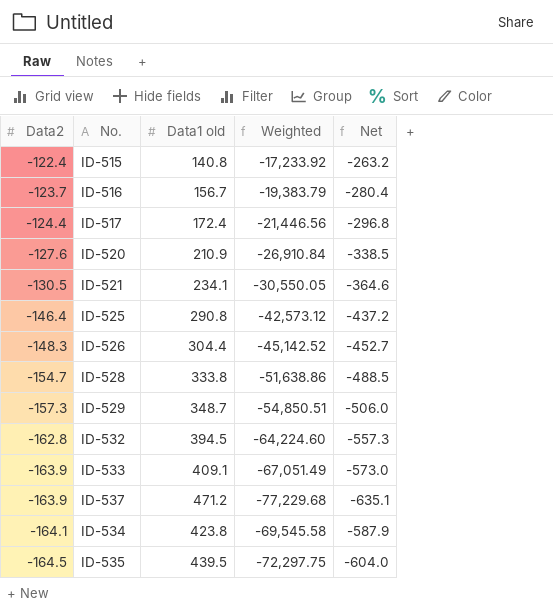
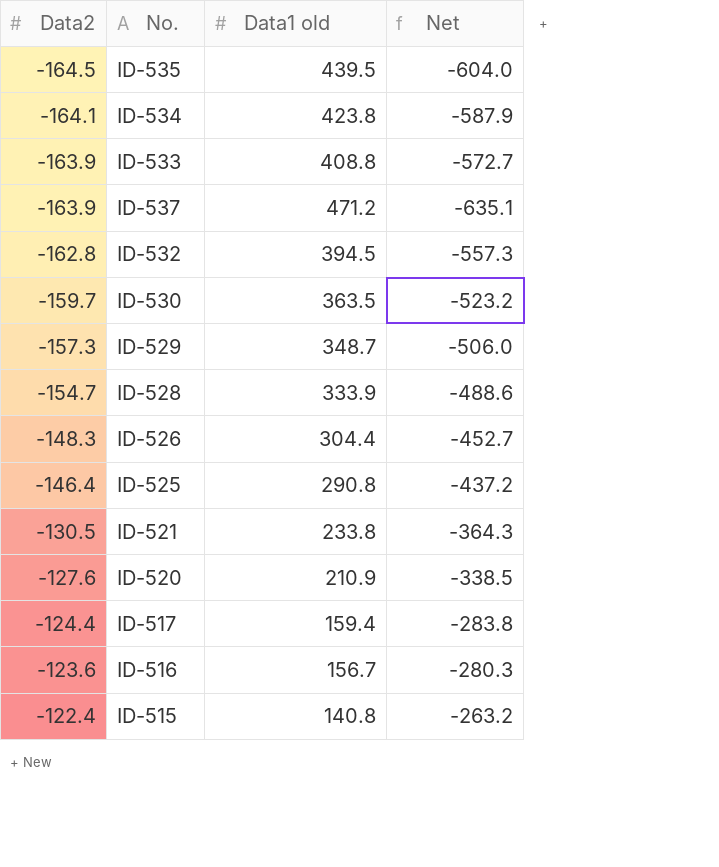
row order: Data2 descending -> Data2 ascending
column Weighted | formula: [Data2] * [Data1 old] -> none
ID-533 | Data1 old: 409.1 -> 408.8
ID-533 | Net: -573.0 -> -572.7
row ID-530: none -> -159.7 | 363.5 | -523.2
ID-528 | Data1 old: 333.8 -> 333.9
ID-528 | Net: -488.5 -> -488.6
ID-521 | Data1 old: 234.1 -> 233.8
ID-521 | Net: -364.6 -> -364.3
ID-517 | Data1 old: 172.4 -> 159.4
ID-517 | Net: -296.8 -> -283.8
ID-516 | Data2: -123.7 -> -123.6
ID-516 | Net: -280.4 -> -280.3

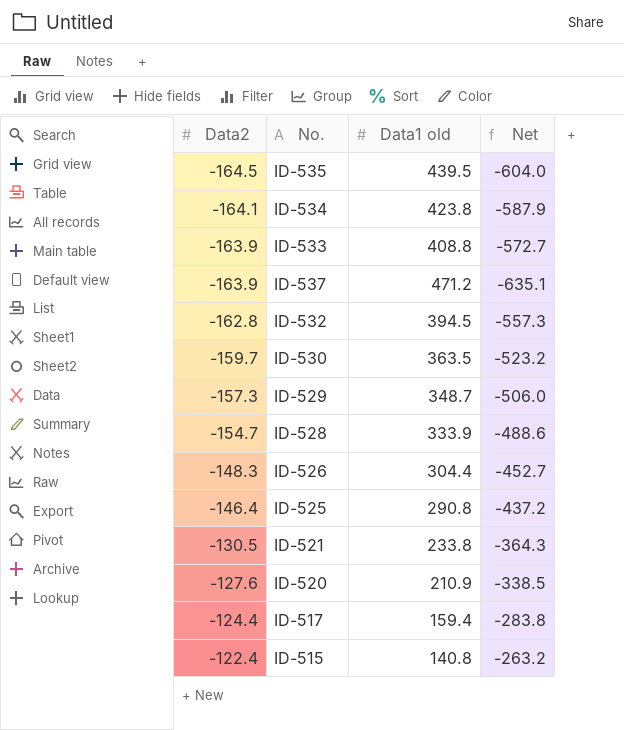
row ID-516: -123.6 | 156.7 | -280.3 -> none

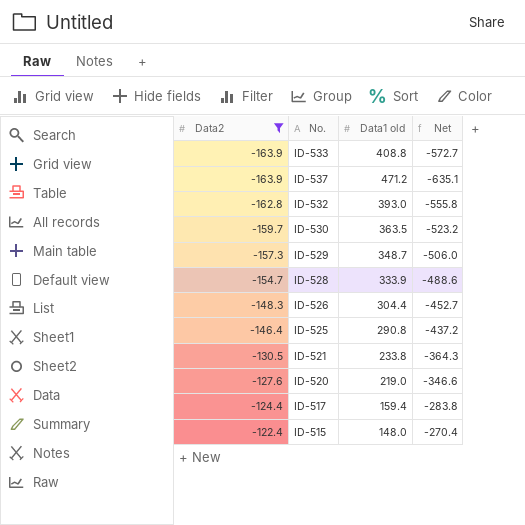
filter: none -> Data2 >= -163.9
ID-532 | Data1 old: 394.5 -> 393.0
ID-532 | Net: -557.3 -> -555.8
ID-520 | Data1 old: 210.9 -> 219.0
ID-520 | Net: -338.5 -> -346.6
ID-515 | Data1 old: 140.8 -> 148.0
ID-515 | Net: -263.2 -> -270.4

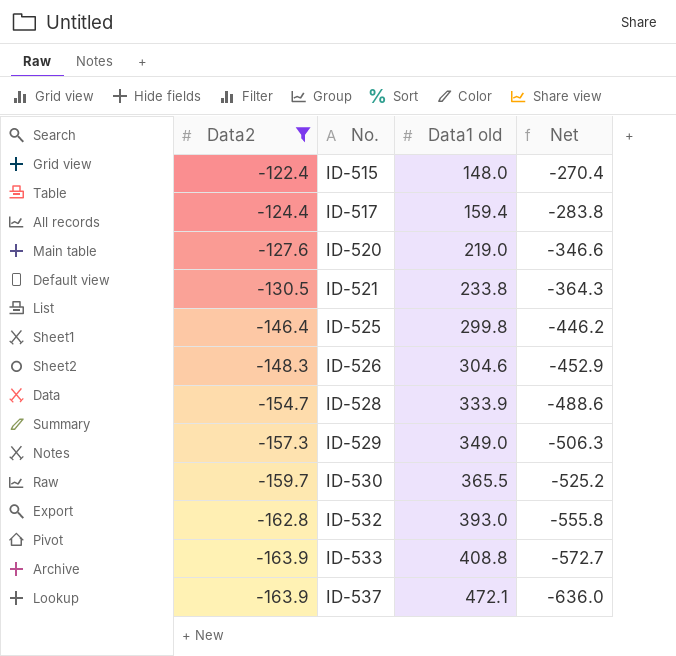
row order: Data2 ascending -> Data2 descending
ID-525 | Data1 old: 290.8 -> 299.8
ID-525 | Net: -437.2 -> -446.2
ID-526 | Data1 old: 304.4 -> 304.6
ID-526 | Net: -452.7 -> -452.9
ID-529 | Data1 old: 348.7 -> 349.0
ID-529 | Net: -506.0 -> -506.3
ID-530 | Data1 old: 363.5 -> 365.5
ID-530 | Net: -523.2 -> -525.2
ID-537 | Data1 old: 471.2 -> 472.1
ID-537 | Net: -635.1 -> -636.0

